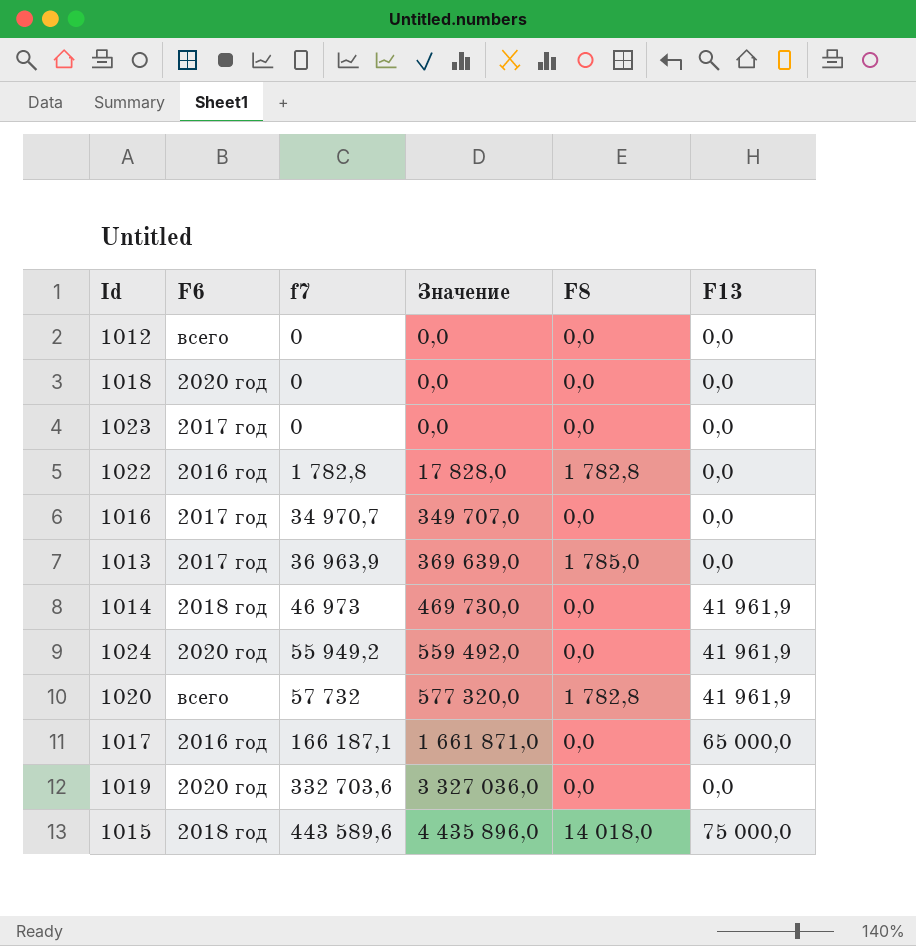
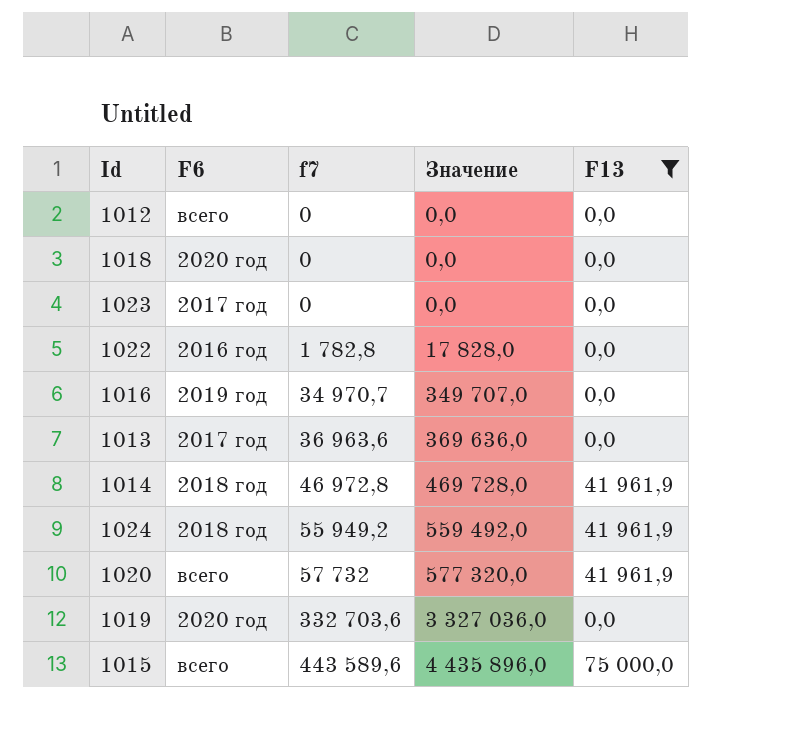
filter: none -> F13 != 65 000,0
column F8 | position: 5 -> none
1016 | F6: 2017 год -> 2019 год
1013 | f7: 36 963,9 -> 36 963,6
1013 | Значение: 369 639,0 -> 369 636,0
1014 | f7: 46 973 -> 46 972,8
1014 | Значение: 469 730,0 -> 469 728,0
1024 | F6: 2020 год -> 2018 год
1015 | F6: 2018 год -> всего

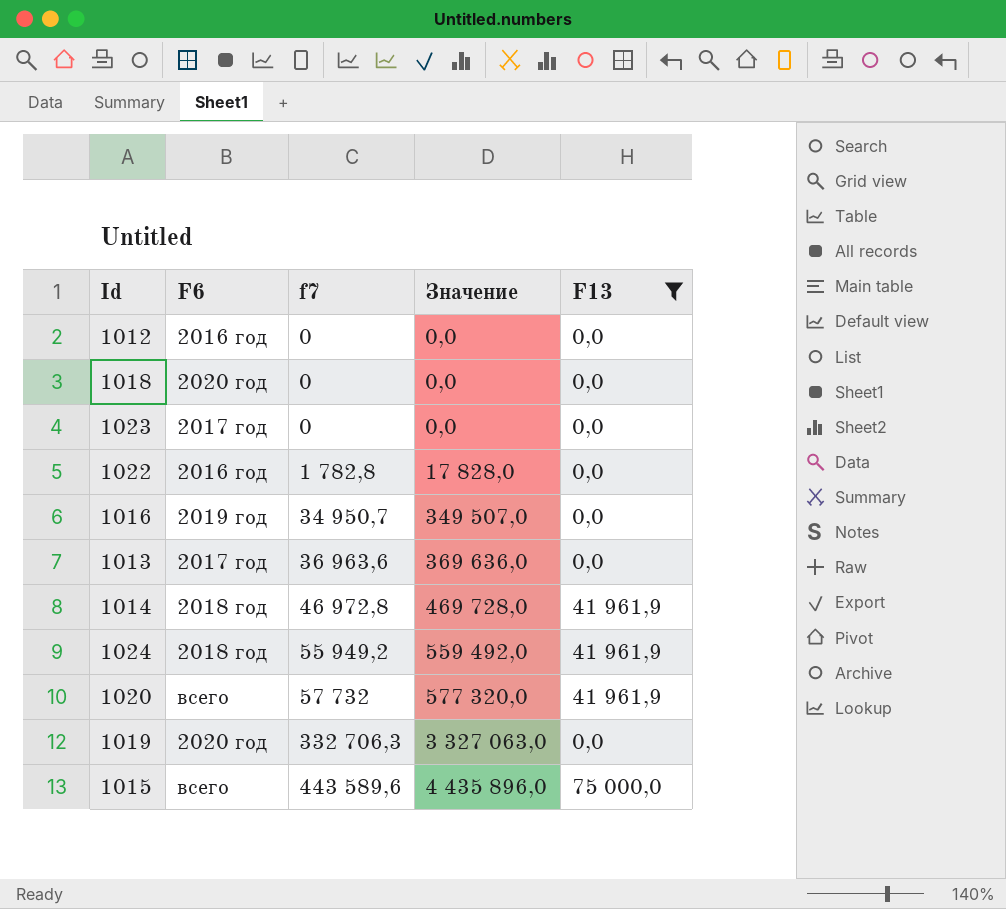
1012 | F6: всего -> 2016 год
1016 | f7: 34 970,7 -> 34 950,7
1016 | Значение: 349 707,0 -> 349 507,0
1019 | f7: 332 703,6 -> 332 706,3
1019 | Значение: 3 327 036,0 -> 3 327 063,0

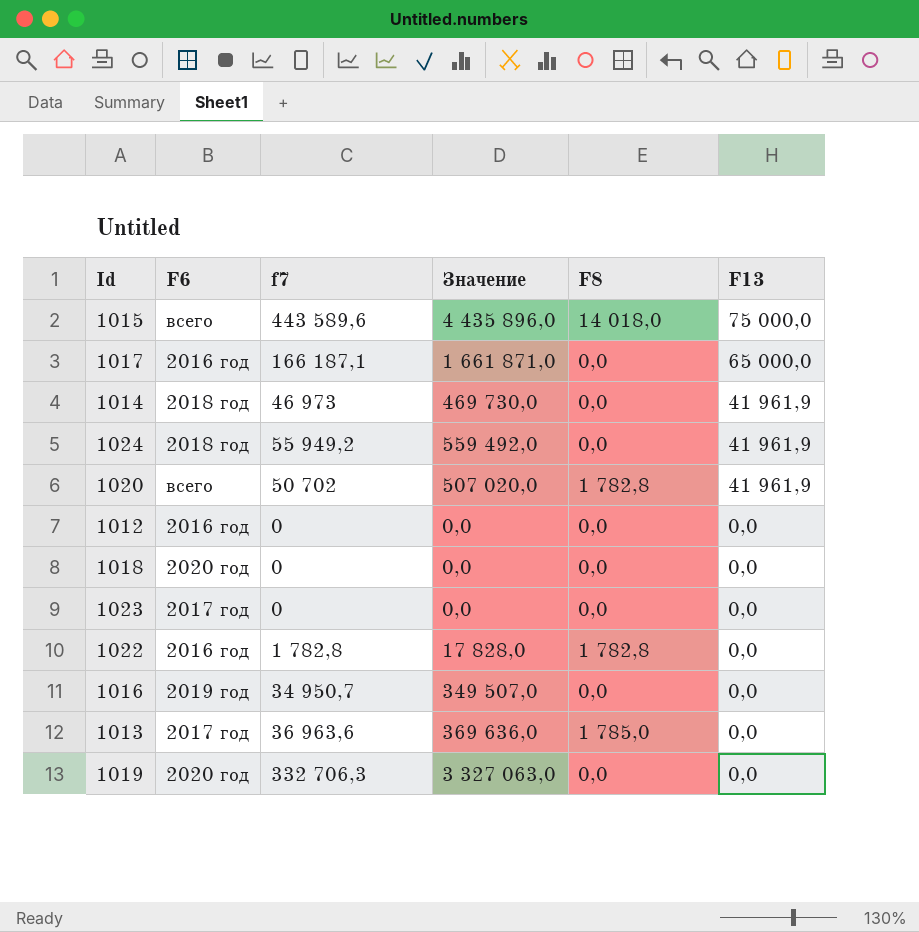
filter: F13 != 65 000,0 -> none
row order: f7 ascending -> F13 descending
column F8 | position: none -> 5
1014 | f7: 46 972,8 -> 46 973
1014 | Значение: 469 728,0 -> 469 730,0
1020 | f7: 57 732 -> 50 702
1020 | Значение: 577 320,0 -> 507 020,0

